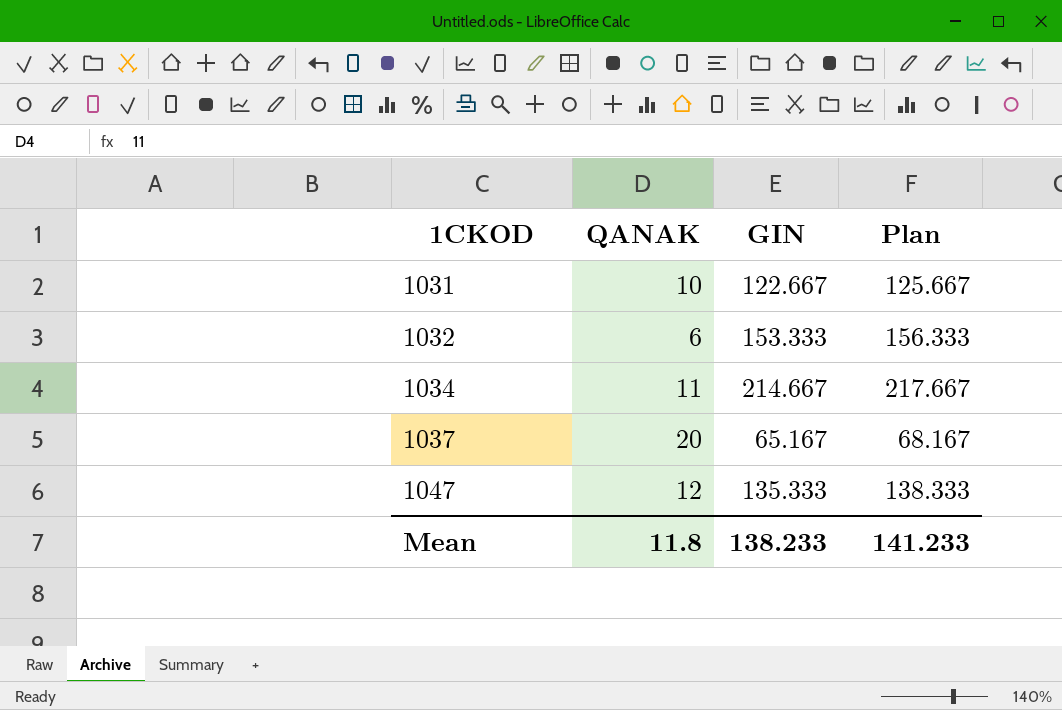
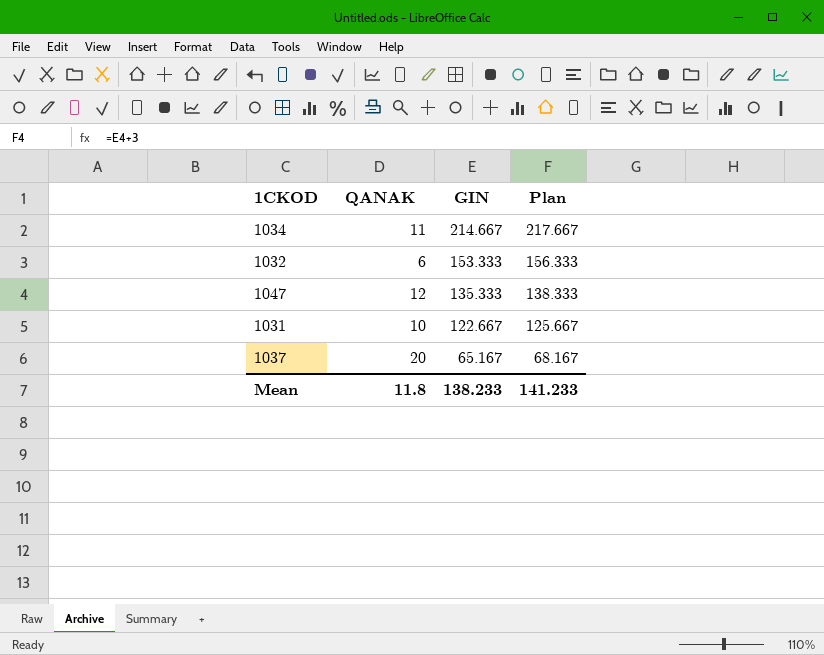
row order: 1CKOD ascending -> GIN descending

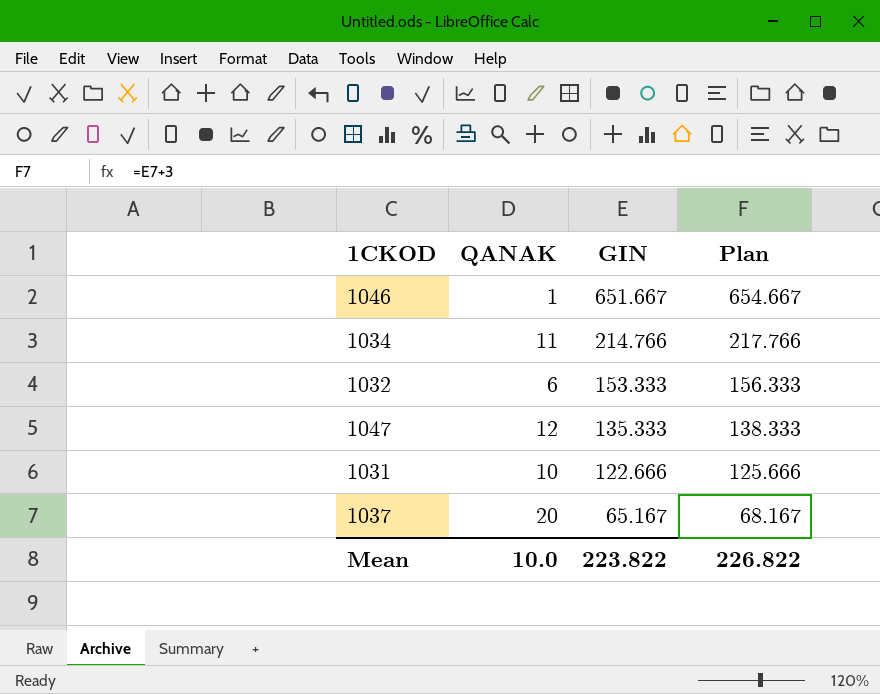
row 1046: none -> 1 | 651.667 | 654.667
1034 | GIN: 214.667 -> 214.766
1034 | Plan: 217.667 -> 217.766
1031 | GIN: 122.667 -> 122.666
1031 | Plan: 125.667 -> 125.666
Mean | QANAK: 11.8 -> 10.0
Mean | GIN: 138.233 -> 223.822
Mean | Plan: 141.233 -> 226.822

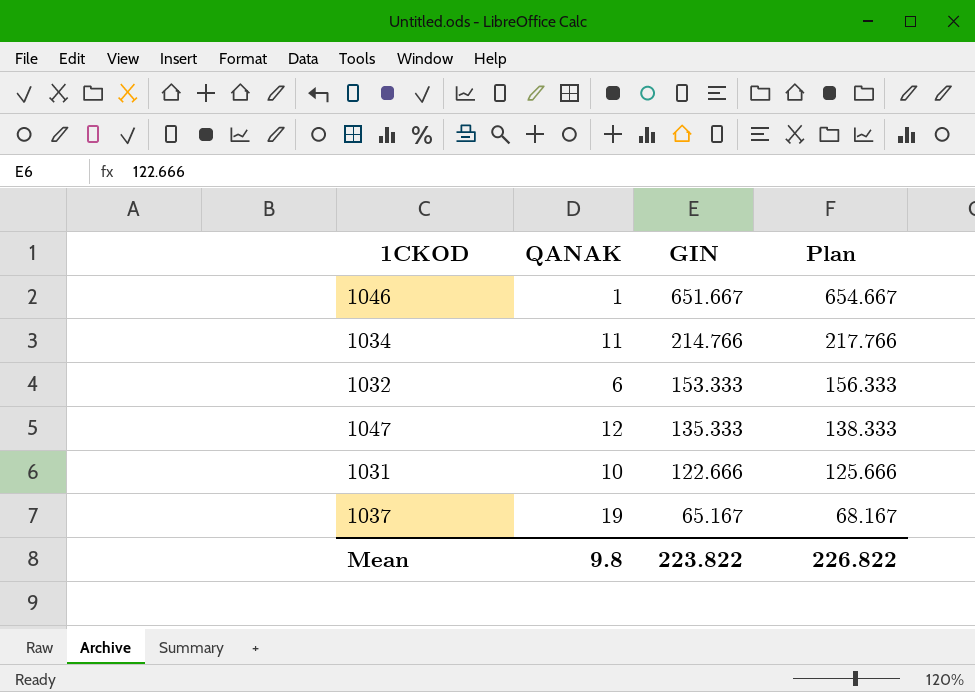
1037 | QANAK: 20 -> 19
Mean | QANAK: 10.0 -> 9.8

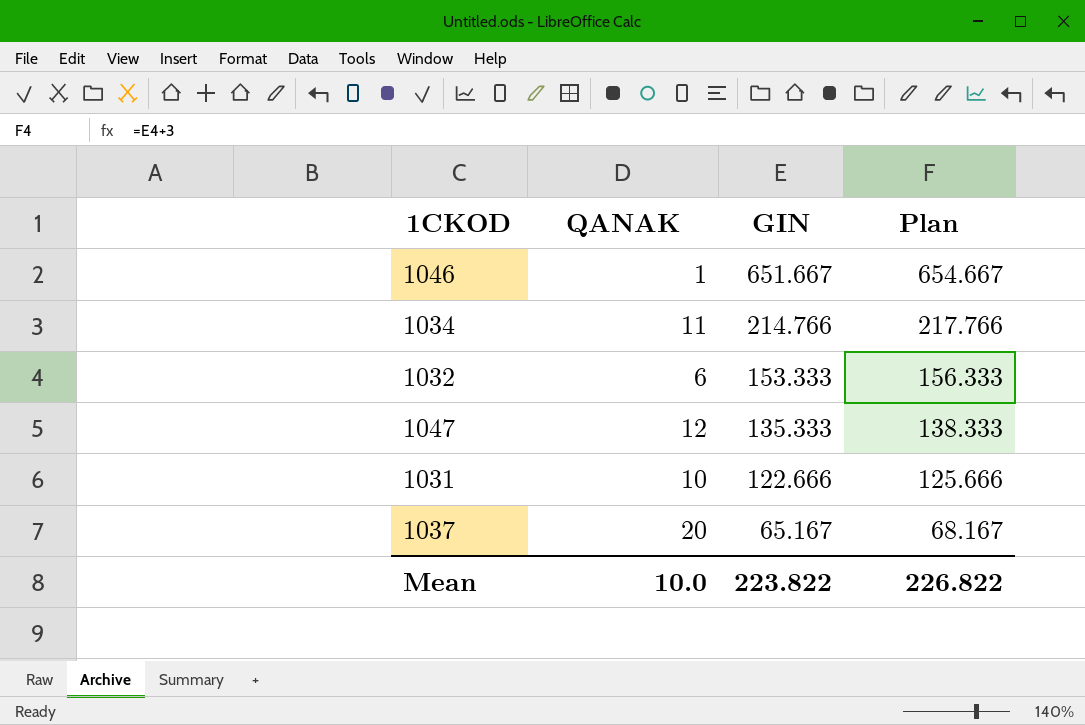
1037 | QANAK: 19 -> 20
Mean | QANAK: 9.8 -> 10.0

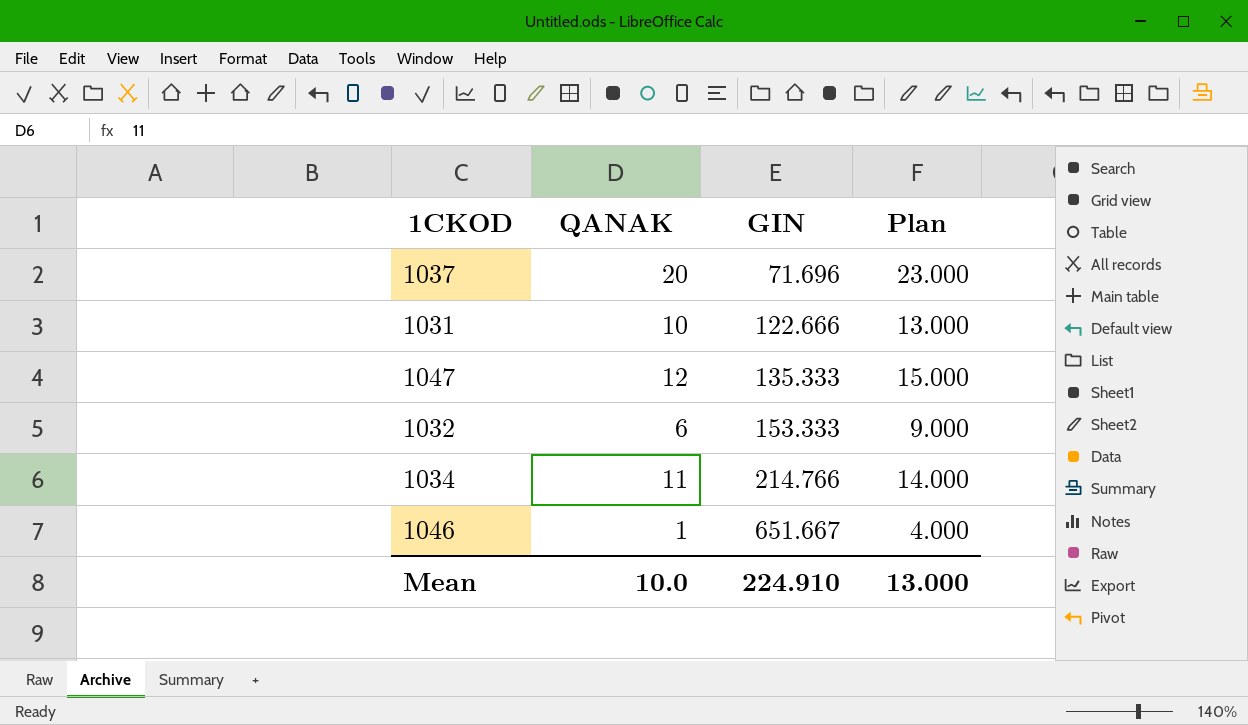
row order: GIN descending -> GIN ascending
column Plan | formula: [GIN] + 3 -> [QANAK] + 3
1037 | GIN: 65.167 -> 71.696
Mean | GIN: 223.822 -> 224.910
Mean | Plan: 226.822 -> 13.000

